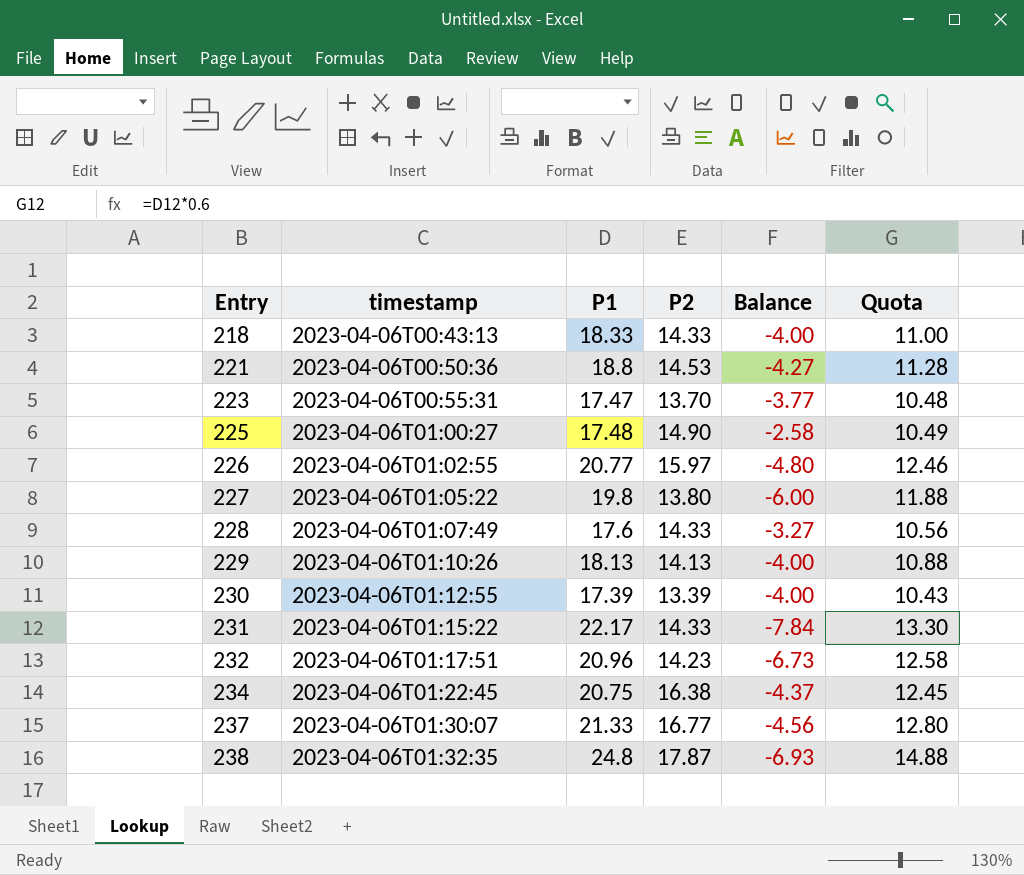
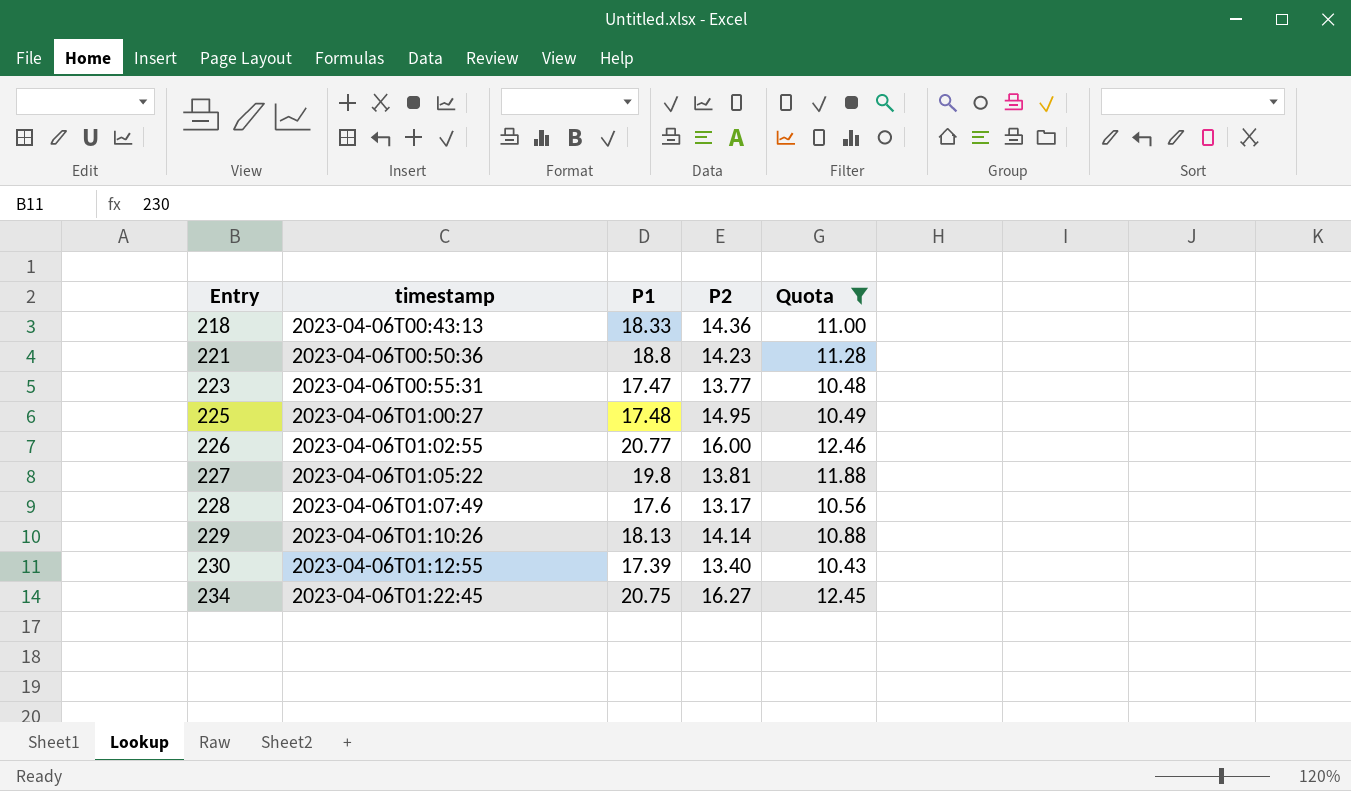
filter: none -> Quota <= 12.46
column Balance | formula: [P2] - [P1] -> none
218 | P2: 14.33 -> 14.36
221 | P2: 14.53 -> 14.23
223 | P2: 13.70 -> 13.77
225 | P2: 14.90 -> 14.95
226 | P2: 15.97 -> 16.00
227 | P2: 13.80 -> 13.81
228 | P2: 14.33 -> 13.17
229 | P2: 14.13 -> 14.14
230 | P2: 13.39 -> 13.40
234 | P2: 16.38 -> 16.27

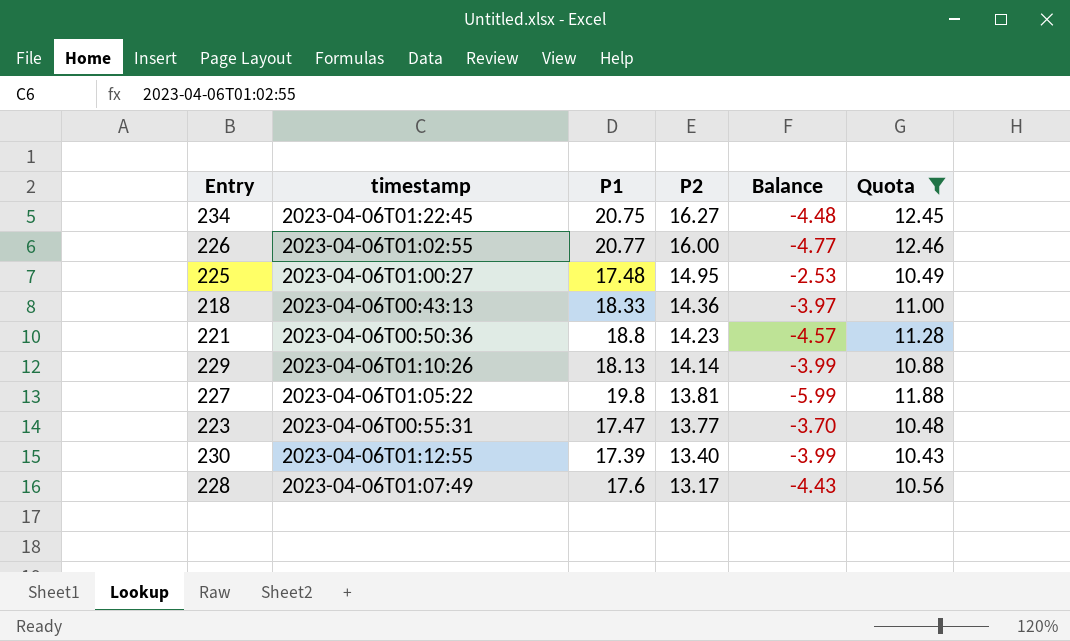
row order: Entry ascending -> P2 descending
column Balance | formula: none -> [P2] - [P1]

